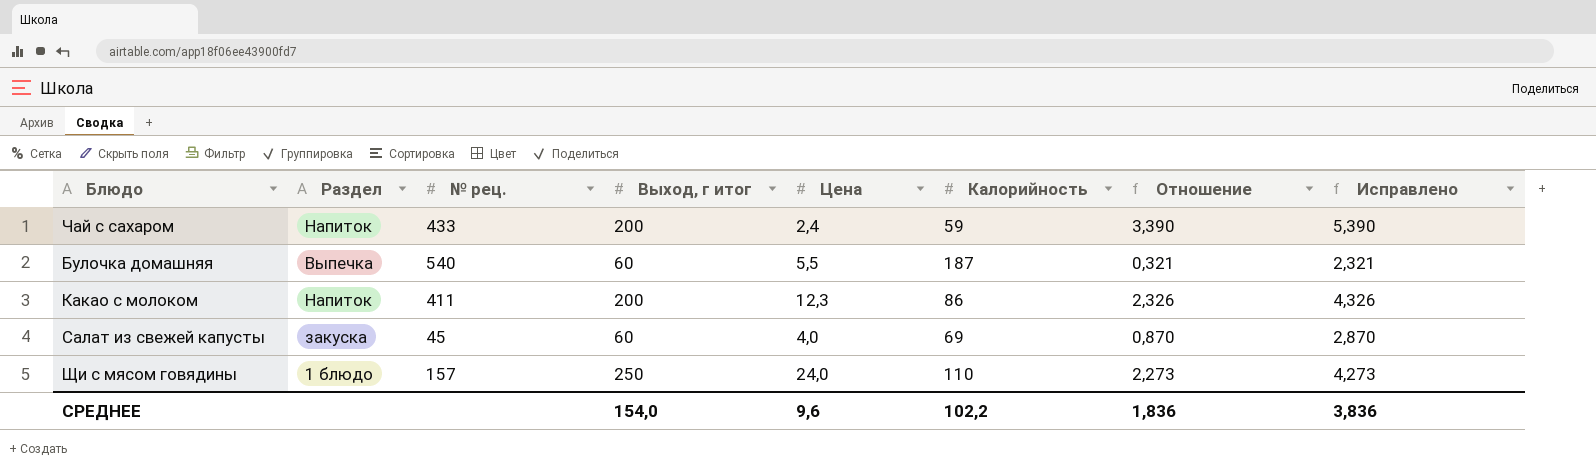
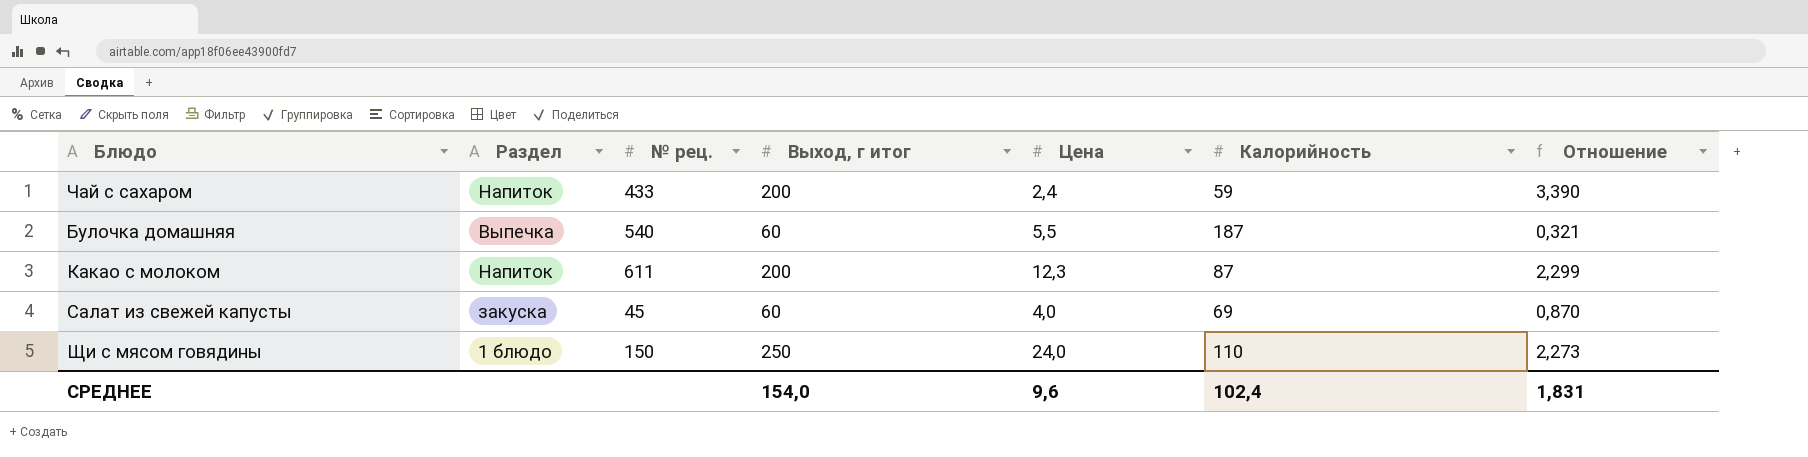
column Исправлено | formula: [Отношение] + 2 -> none
Какао с молоком | № рец.: 411 -> 611
Какао с молоком | Калорийность: 86 -> 87
Какао с молоком | Отношение: 2,326 -> 2,299
Щи с мясом говядины | № рец.: 157 -> 150
СРЕДНЕЕ | Калорийность: 102,2 -> 102,4
СРЕДНЕЕ | Отношение: 1,836 -> 1,831

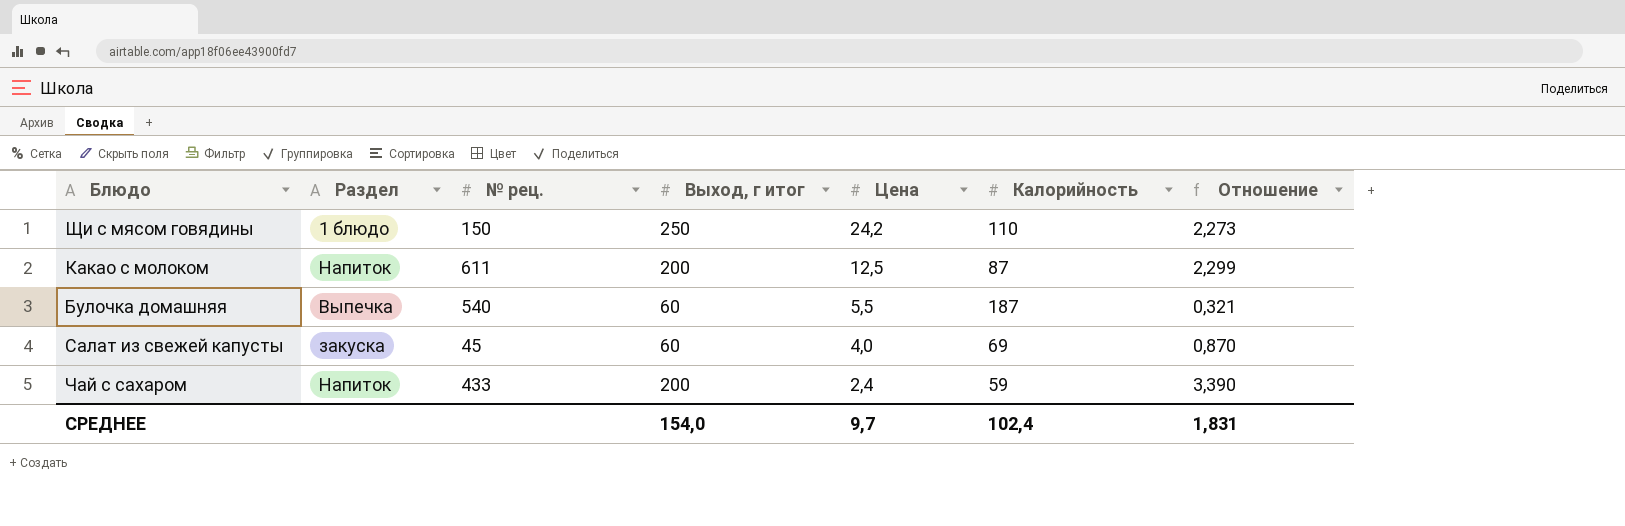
row order: none -> Цена descending
Щи с мясом говядины | Цена: 24,0 -> 24,2
Какао с молоком | Цена: 12,3 -> 12,5
СРЕДНЕЕ | Цена: 9,6 -> 9,7

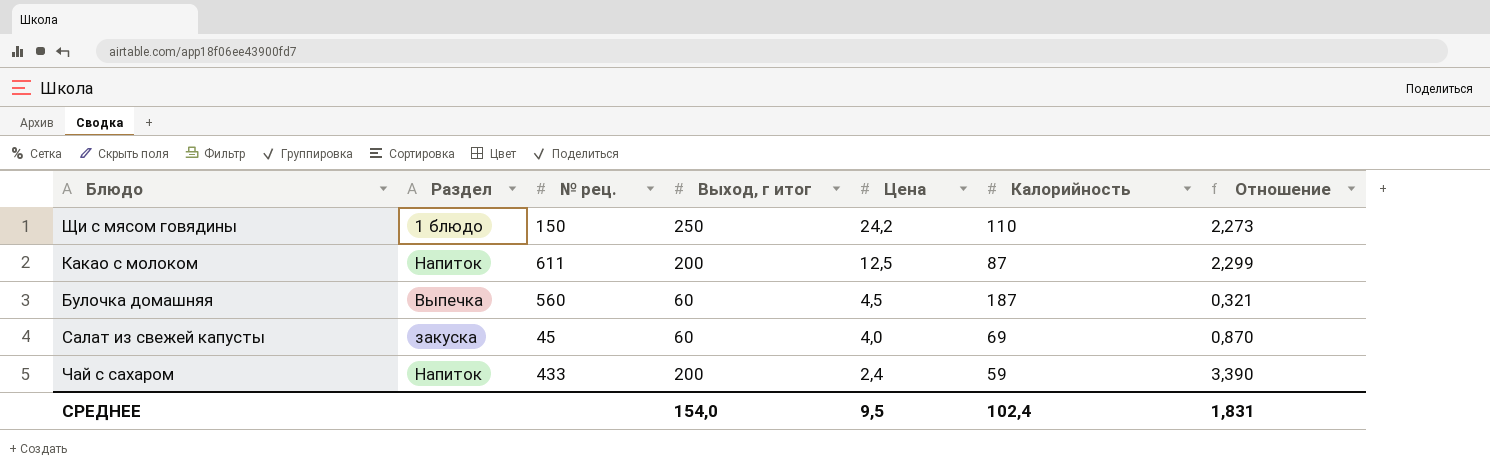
Булочка домашняя | № рец.: 540 -> 560
Булочка домашняя | Цена: 5,5 -> 4,5
СРЕДНЕЕ | Цена: 9,7 -> 9,5

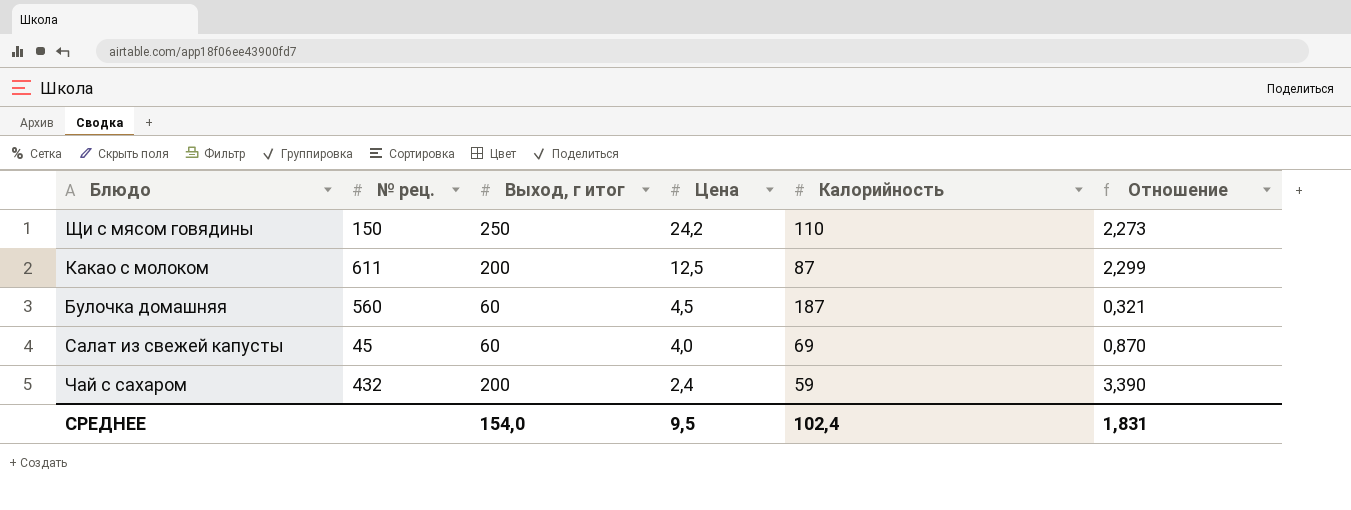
column Раздел | position: 2 -> none
Чай с сахаром | № рец.: 433 -> 432

